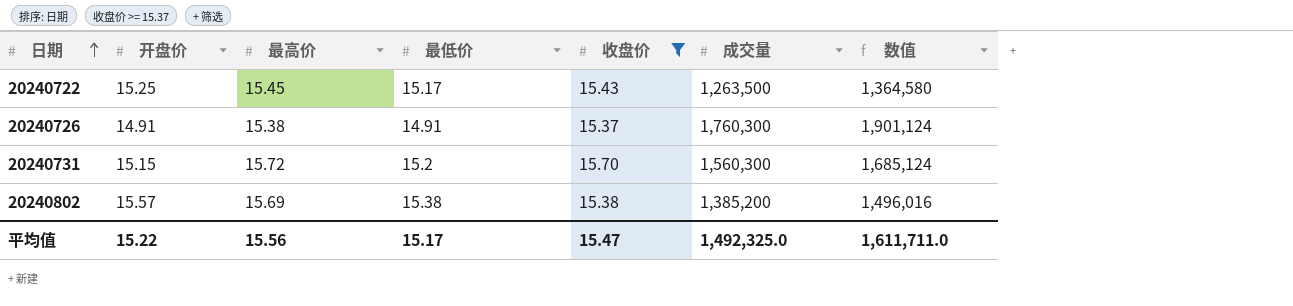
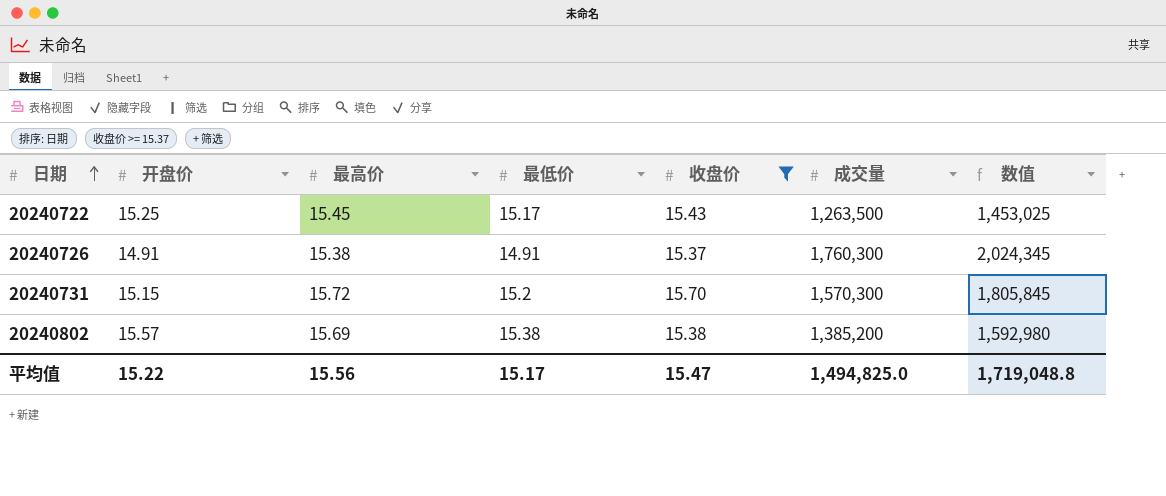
column 数值 | formula: [成交量] * 1.08 -> [成交量] * 1.15
20240731 | 成交量: 1,560,300 -> 1,570,300
平均值 | 成交量: 1,492,325.0 -> 1,494,825.0
平均值 | 数值: 1,611,711.0 -> 1,719,048.8

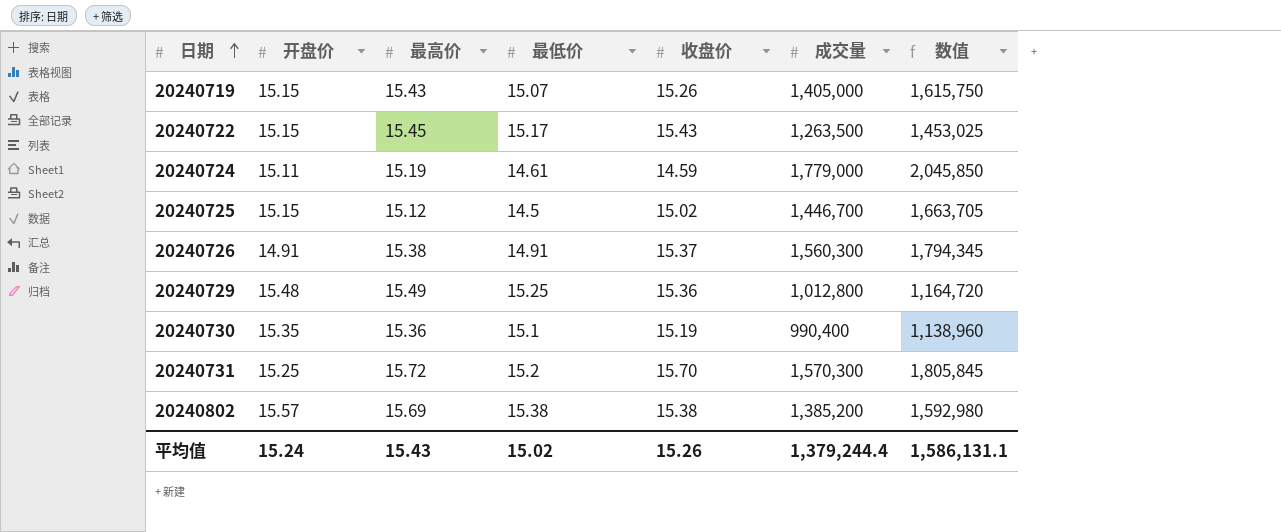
filter: 收盘价 >= 15.37 -> none
20240722 | 开盘价: 15.25 -> 15.15
20240726 | 成交量: 1,760,300 -> 1,560,300
20240726 | 数值: 2,024,345 -> 1,794,345
20240731 | 开盘价: 15.15 -> 15.25
平均值 | 开盘价: 15.22 -> 15.24
平均值 | 最高价: 15.56 -> 15.43
平均值 | 最低价: 15.17 -> 15.02
平均值 | 收盘价: 15.47 -> 15.26
平均值 | 成交量: 1,494,825.0 -> 1,379,244.4
平均值 | 数值: 1,719,048.8 -> 1,586,131.1

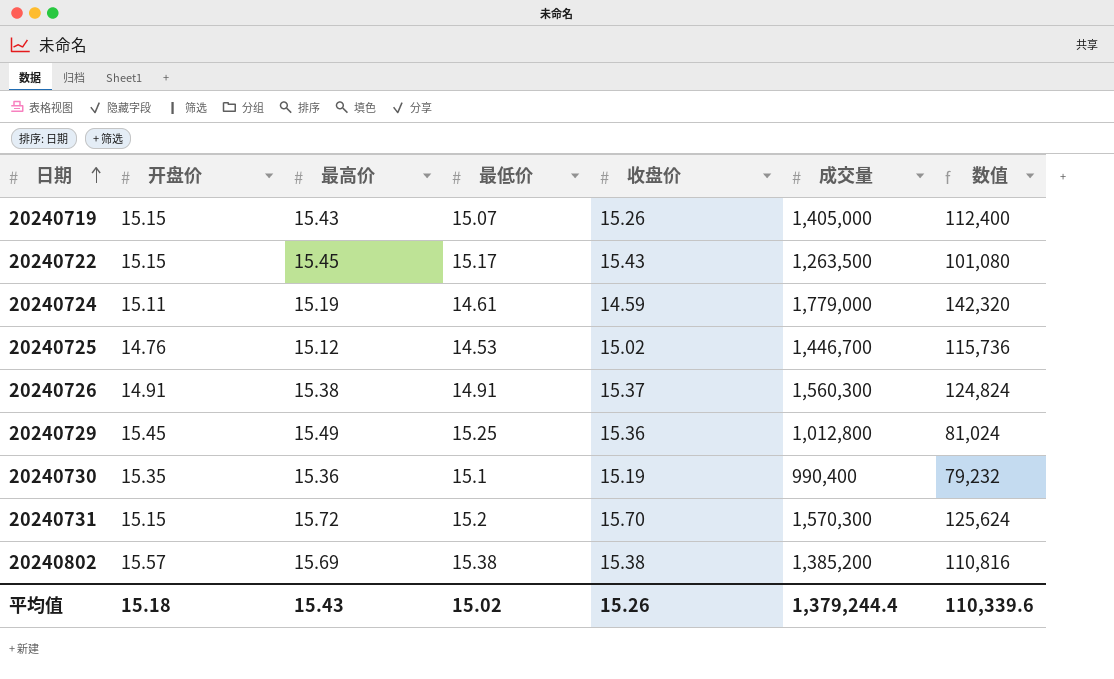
column 数值 | formula: [成交量] * 1.15 -> [成交量] * 0.08
20240725 | 开盘价: 15.15 -> 14.76
20240725 | 最低价: 14.5 -> 14.53
20240729 | 开盘价: 15.48 -> 15.45
20240731 | 开盘价: 15.25 -> 15.15
平均值 | 开盘价: 15.24 -> 15.18
平均值 | 数值: 1,586,131.1 -> 110,339.6

